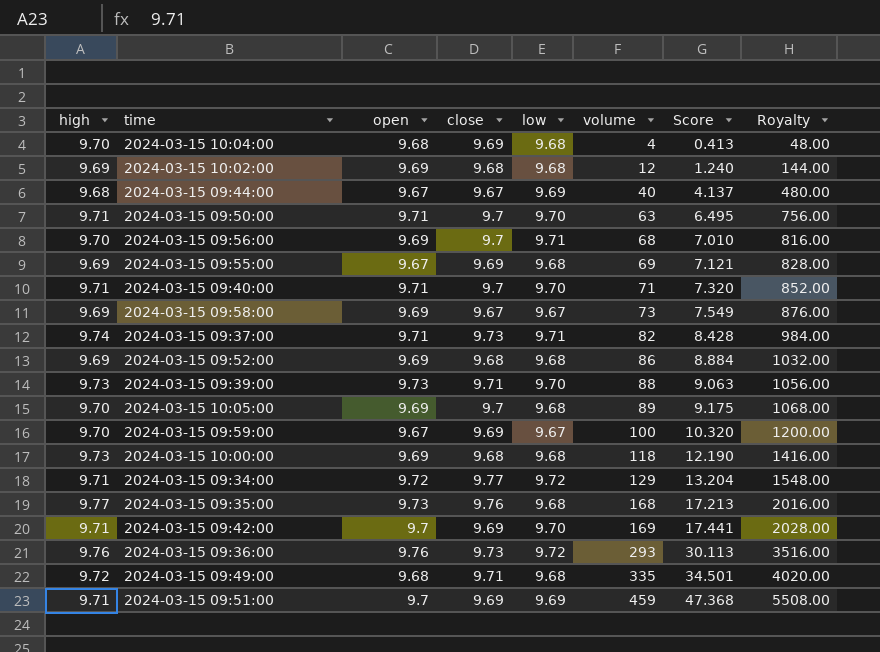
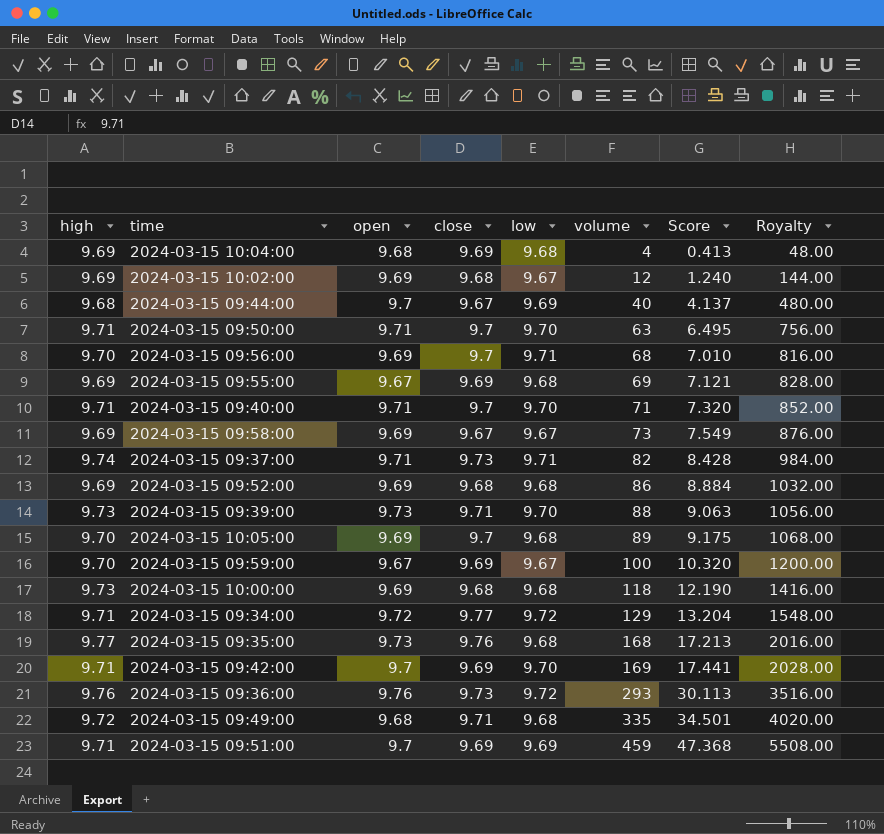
2024-03-15 10:04:00 | high: 9.70 -> 9.69
2024-03-15 10:02:00 | low: 9.68 -> 9.67
2024-03-15 09:44:00 | open: 9.67 -> 9.7

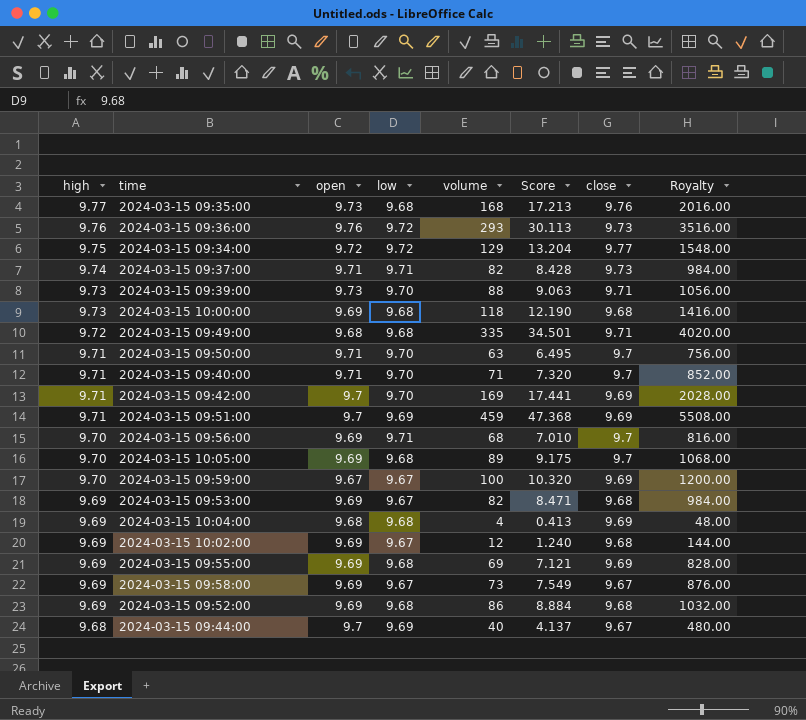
row order: volume ascending -> high descending
column close | position: 4 -> 7
2024-03-15 09:34:00 | high: 9.71 -> 9.75
row 2024-03-15 09:53:00: none -> 9.69 | 9.69 | 9.67 | 82 | 8.471 | 9.68 | 984.00
2024-03-15 09:55:00 | open: 9.67 -> 9.69

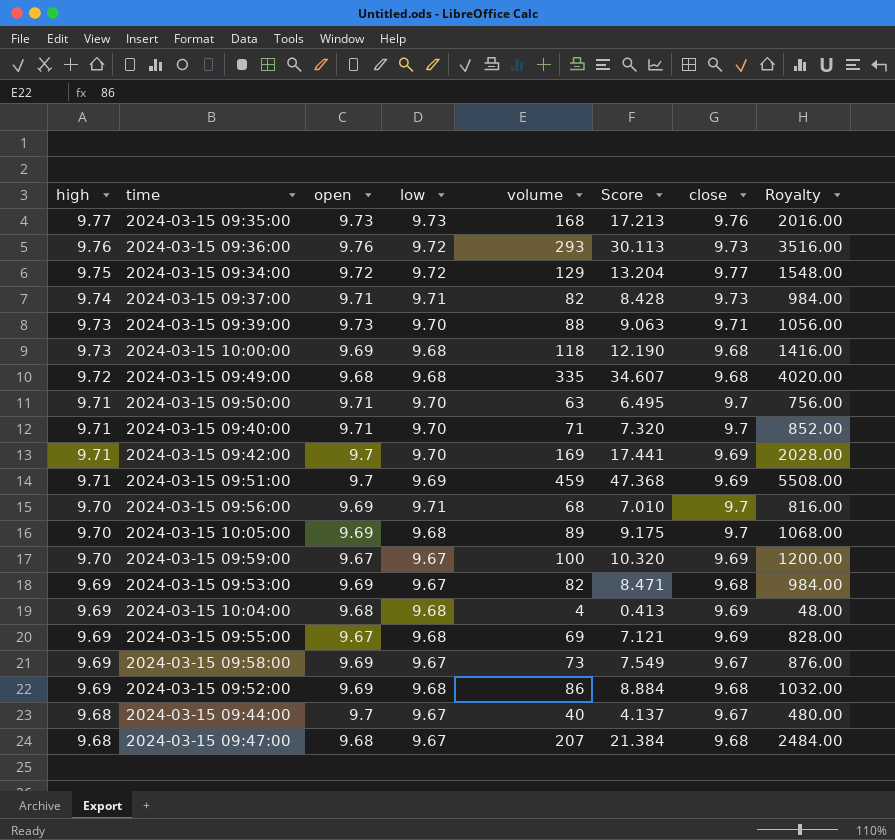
row 2024-03-15 10:02:00: 9.69 | 9.69 | 9.67 | 12 | 1.240 | 9.68 | 144.00 -> none
2024-03-15 09:35:00 | low: 9.68 -> 9.73
2024-03-15 09:49:00 | Score: 34.501 -> 34.607
2024-03-15 09:49:00 | close: 9.71 -> 9.68
2024-03-15 09:55:00 | open: 9.69 -> 9.67
2024-03-15 09:44:00 | low: 9.69 -> 9.67
row 2024-03-15 09:47:00: none -> 9.68 | 9.68 | 9.67 | 207 | 21.384 | 9.68 | 2484.00

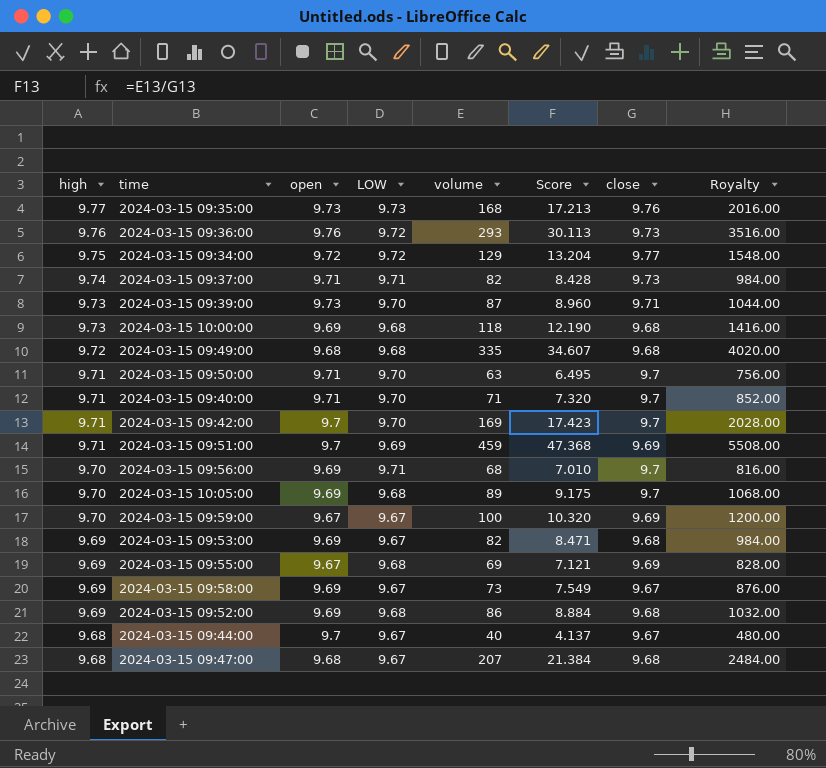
column name: low -> LOW
row 2024-03-15 10:04:00: 9.69 | 9.68 | 9.68 | 4 | 0.413 | 9.69 | 48.00 -> none
2024-03-15 09:39:00 | volume: 88 -> 87
2024-03-15 09:39:00 | Score: 9.063 -> 8.960
2024-03-15 09:39:00 | Royalty: 1056.00 -> 1044.00
2024-03-15 09:42:00 | Score: 17.441 -> 17.423
2024-03-15 09:42:00 | close: 9.69 -> 9.7

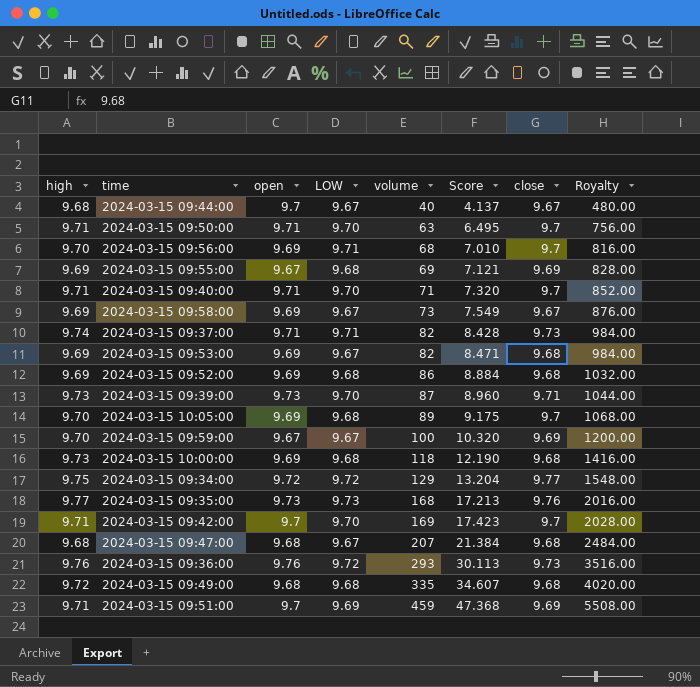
row order: high descending -> volume ascending

